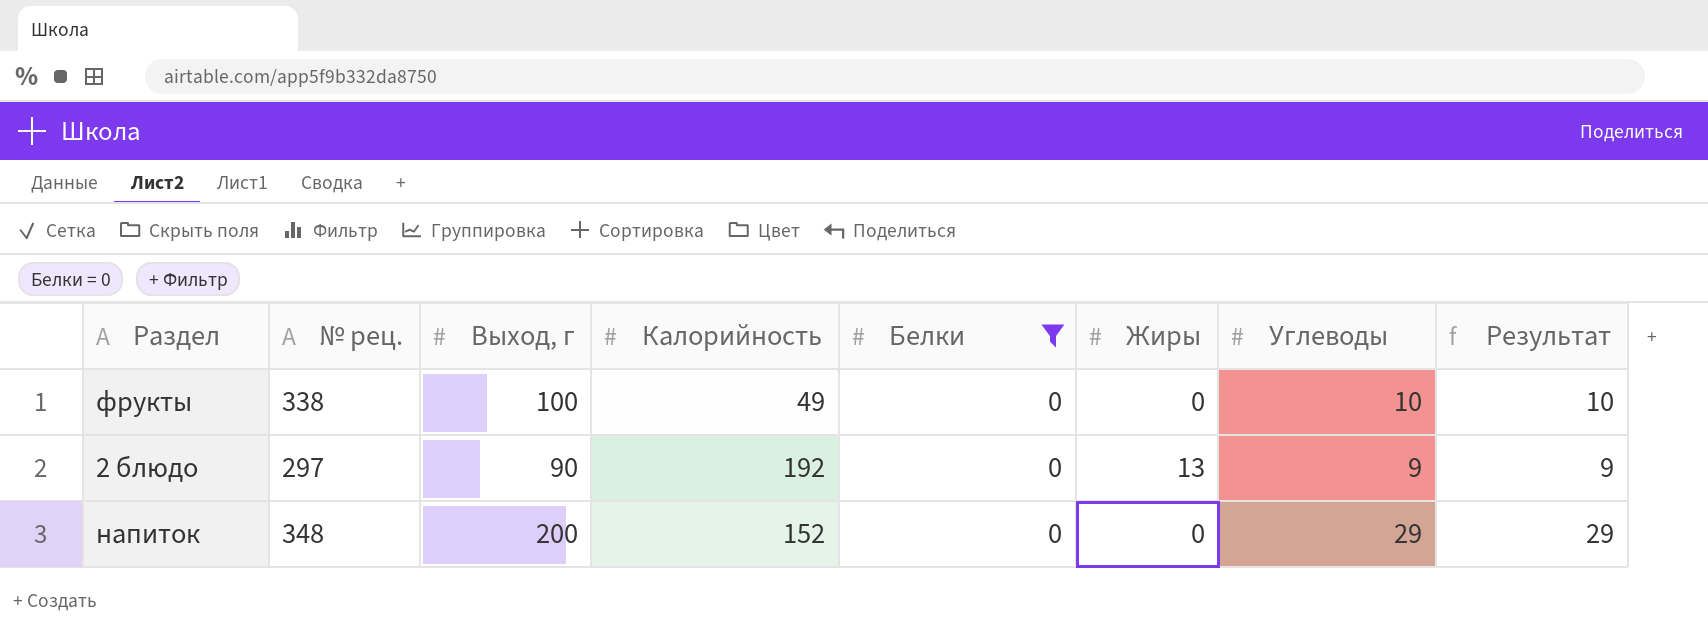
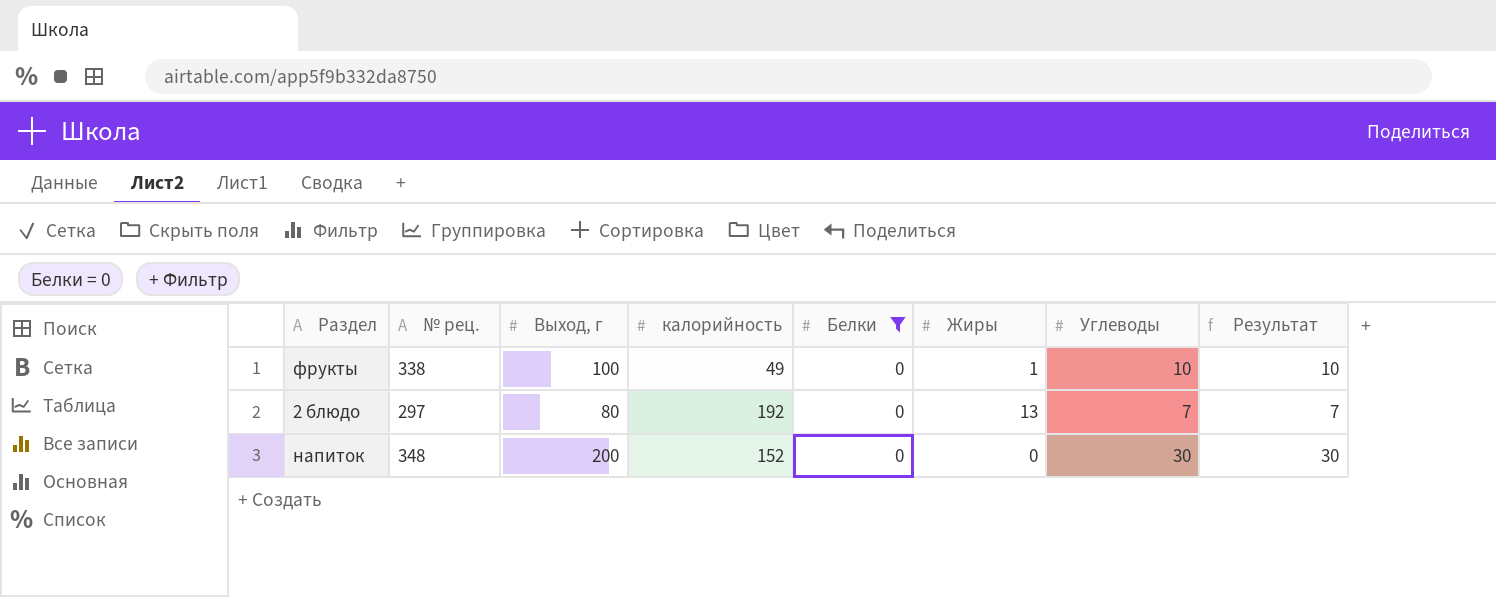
column name: Калорийность -> калорийность
фрукты | Жиры: 0 -> 1
2 блюдо | Выход, г: 90 -> 80
2 блюдо | Углеводы: 9 -> 7
2 блюдо | Результат: 9 -> 7
напиток | Углеводы: 29 -> 30
напиток | Результат: 29 -> 30

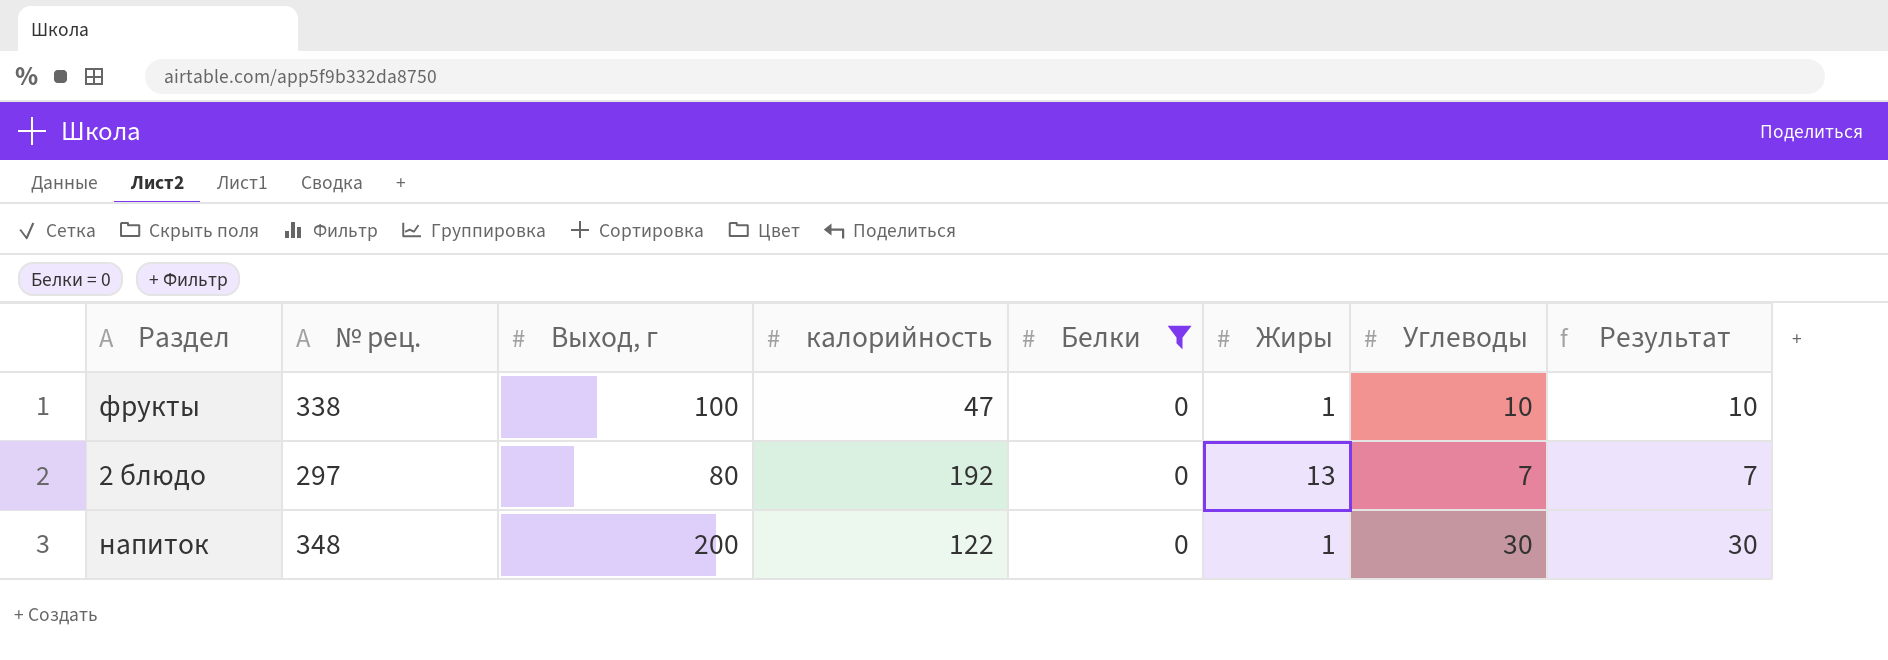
фрукты | калорийность: 49 -> 47
напиток | калорийность: 152 -> 122
напиток | Жиры: 0 -> 1

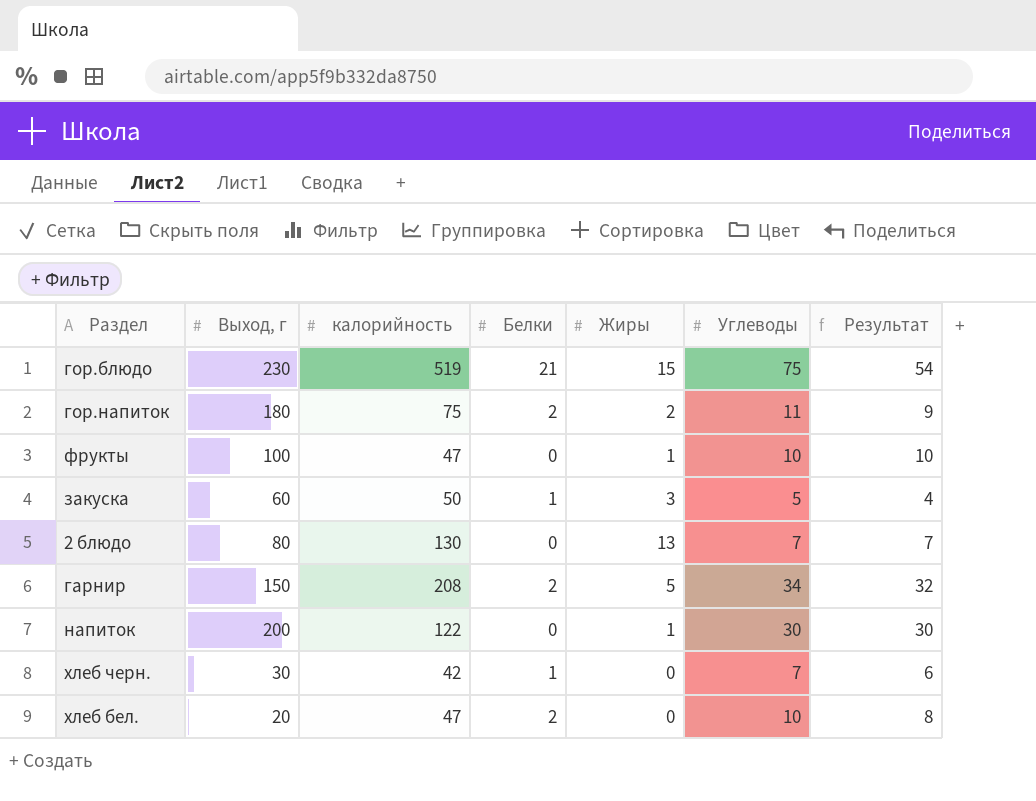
filter: Белки = 0 -> none
column № рец. | position: 2 -> none
2 блюдо | калорийность: 192 -> 130

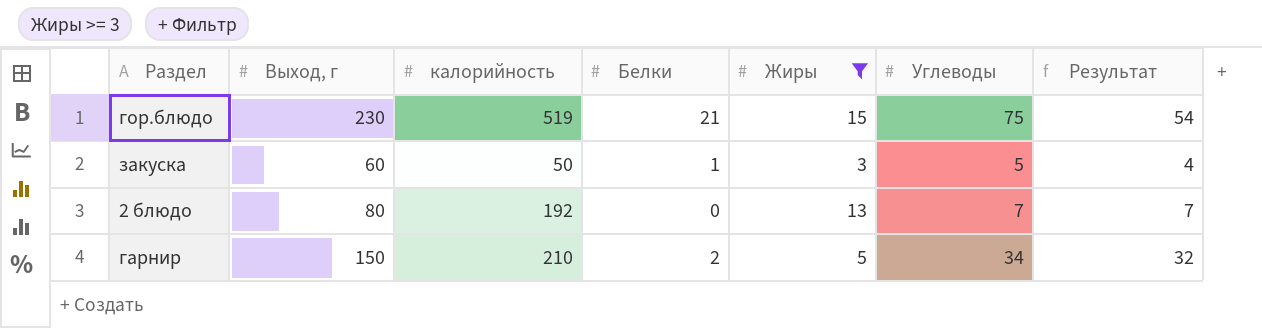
filter: none -> Жиры >= 3
2 блюдо | калорийность: 130 -> 192
гарнир | калорийность: 208 -> 210

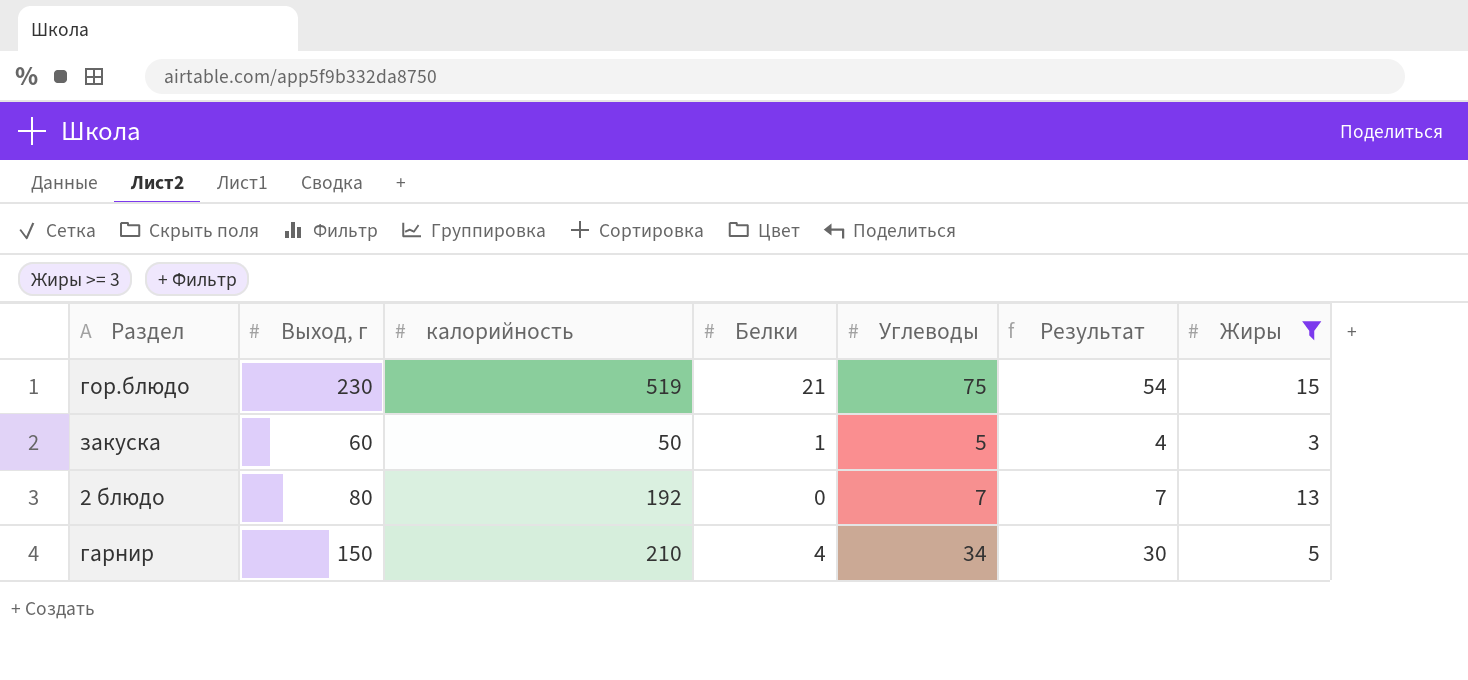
column Жиры | position: 5 -> 7
гарнир | Белки: 2 -> 4
гарнир | Результат: 32 -> 30

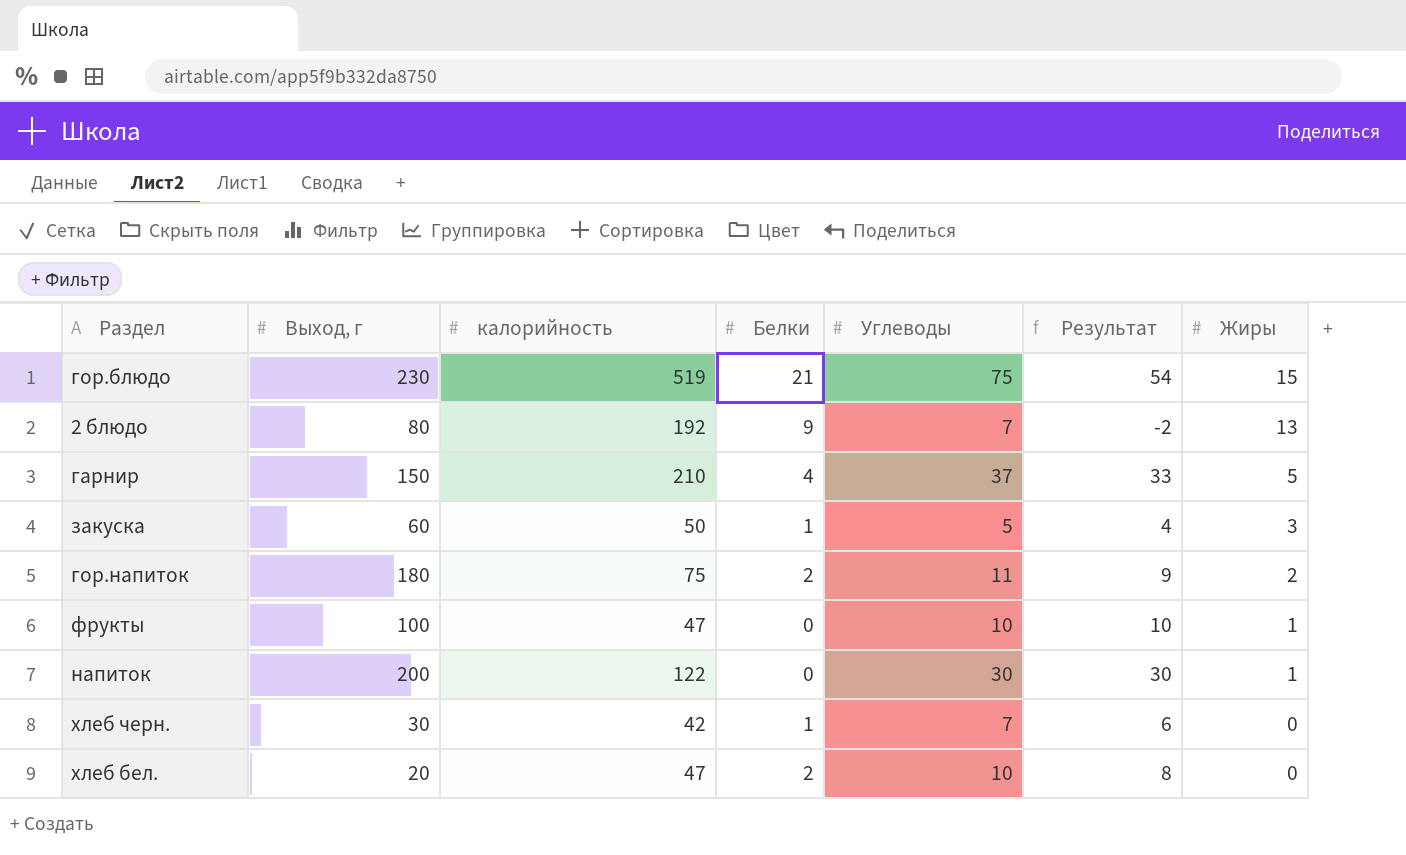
filter: Жиры >= 3 -> none
row order: none -> Жиры descending
2 блюдо | Белки: 0 -> 9
2 блюдо | Результат: 7 -> -2
гарнир | Углеводы: 34 -> 37
гарнир | Результат: 30 -> 33

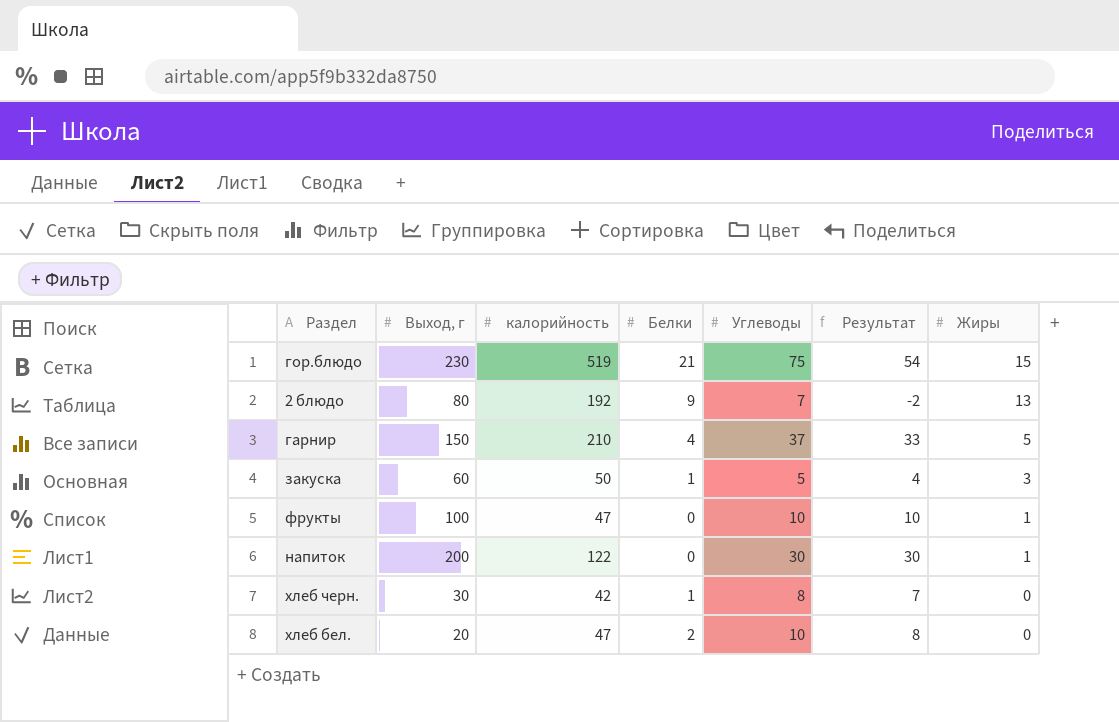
row гор.напиток: 180 | 75 | 2 | 11 | 9 | 2 -> none
хлеб черн. | Углеводы: 7 -> 8
хлеб черн. | Результат: 6 -> 7

